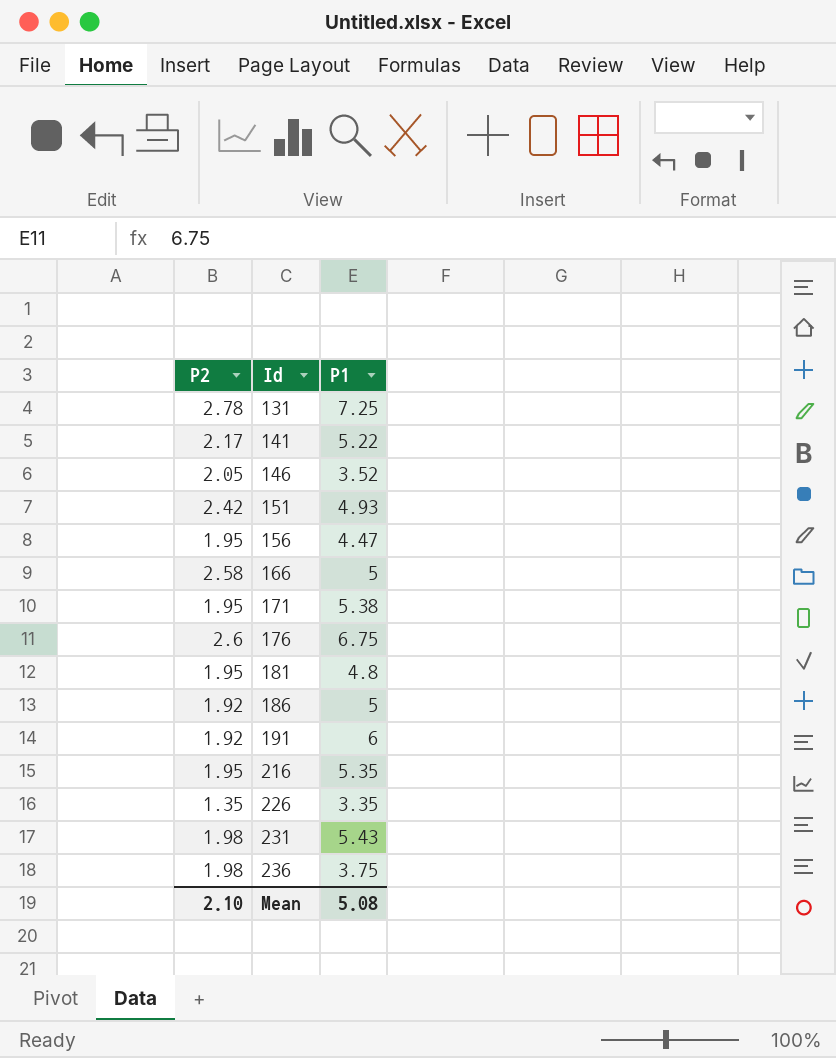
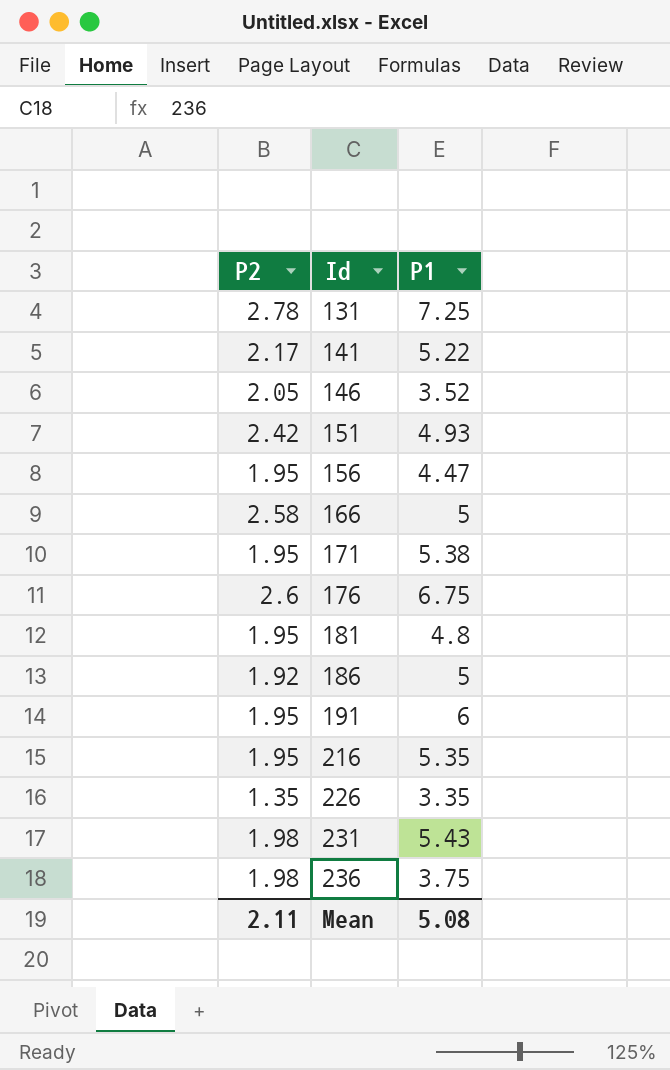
191 | P2: 1.92 -> 1.95
Mean | P2: 2.10 -> 2.11

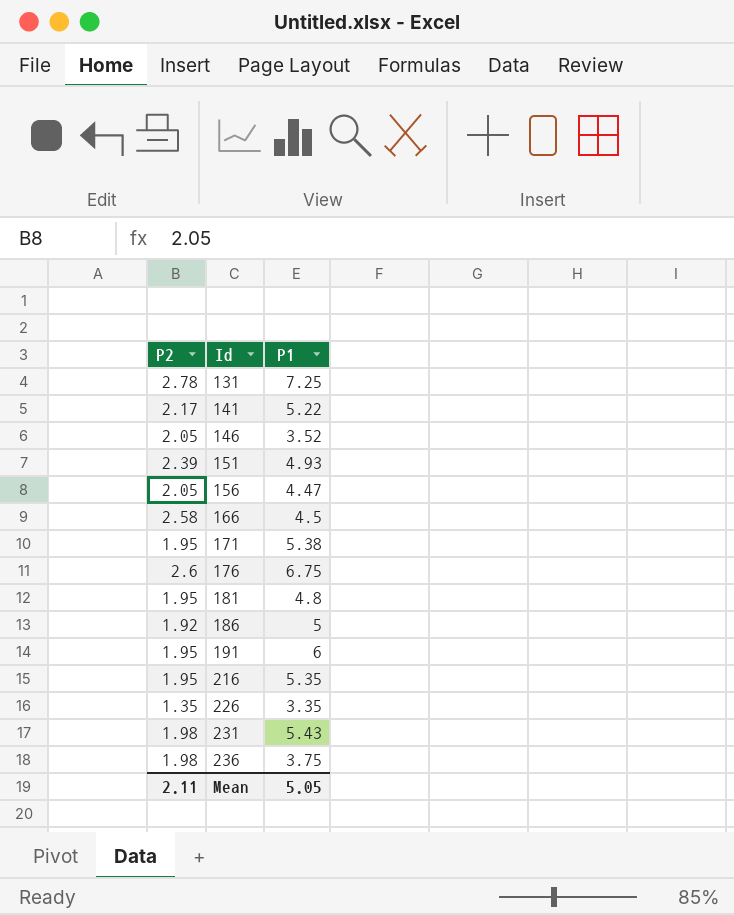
151 | P2: 2.42 -> 2.39
156 | P2: 1.95 -> 2.05
166 | P1: 5 -> 4.5
Mean | P1: 5.08 -> 5.05

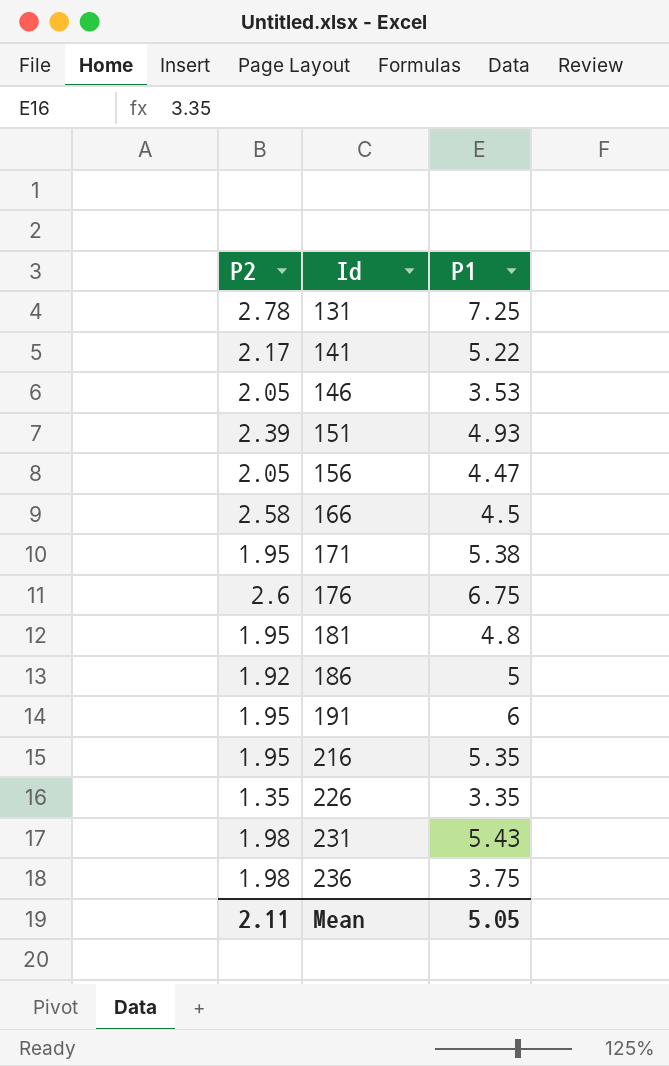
146 | P1: 3.52 -> 3.53

